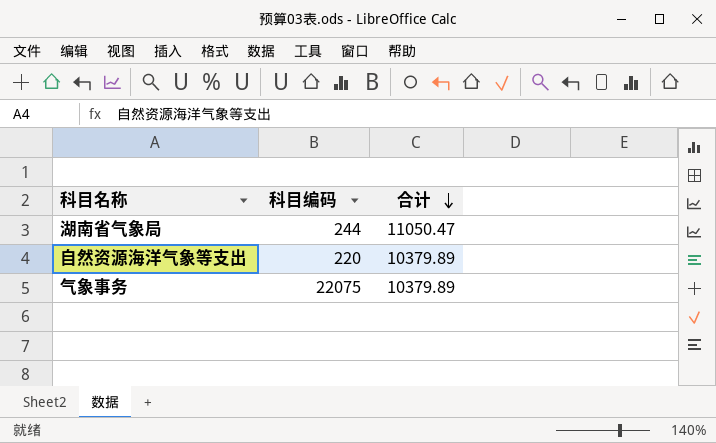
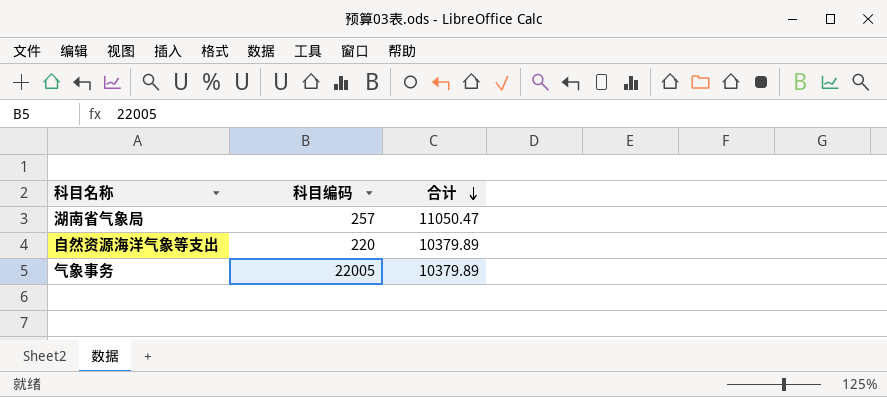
湖南省气象局 | 科目编码: 244 -> 257
气象事务 | 科目编码: 22075 -> 22005

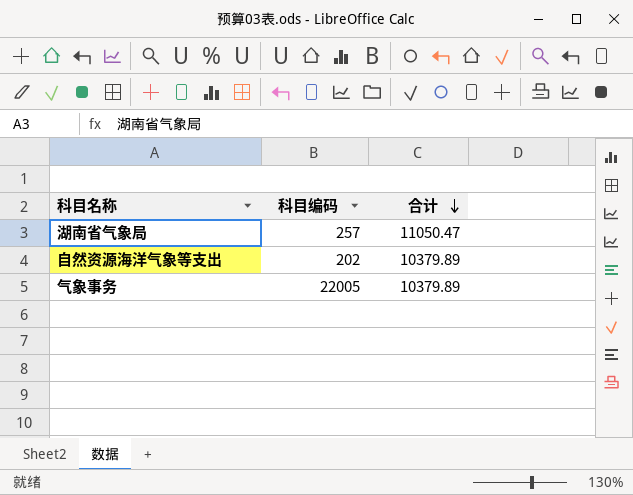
自然资源海洋气象等支出 | 科目编码: 220 -> 202

